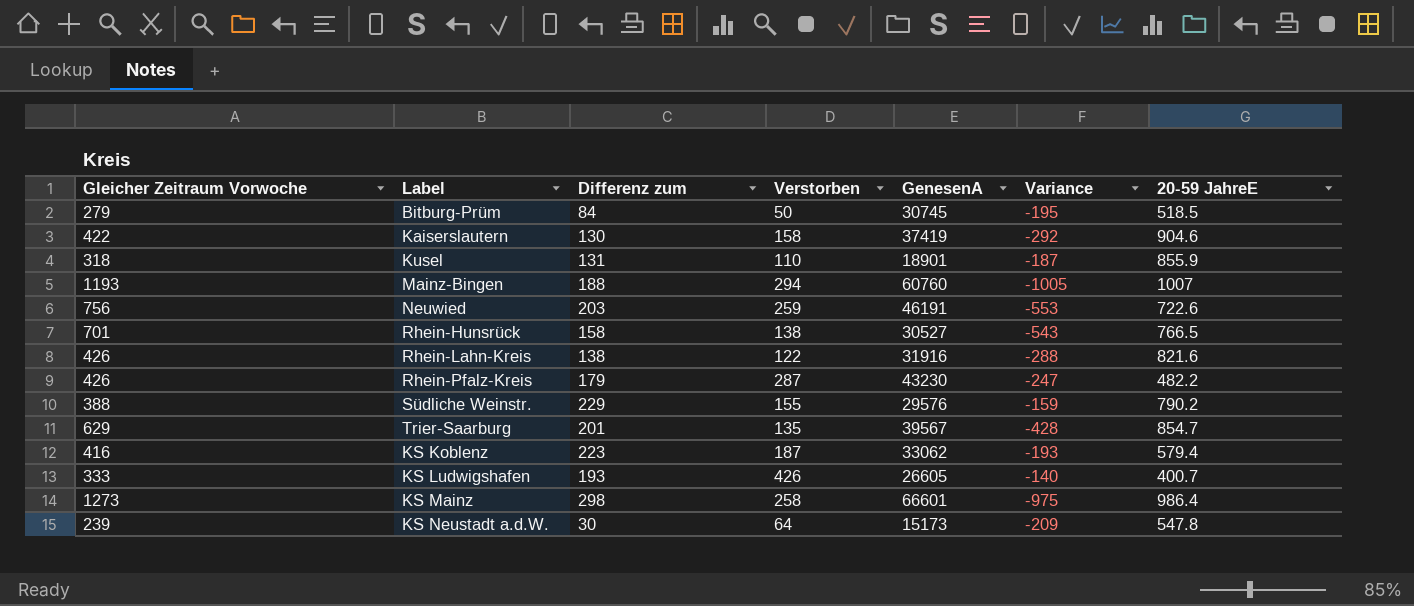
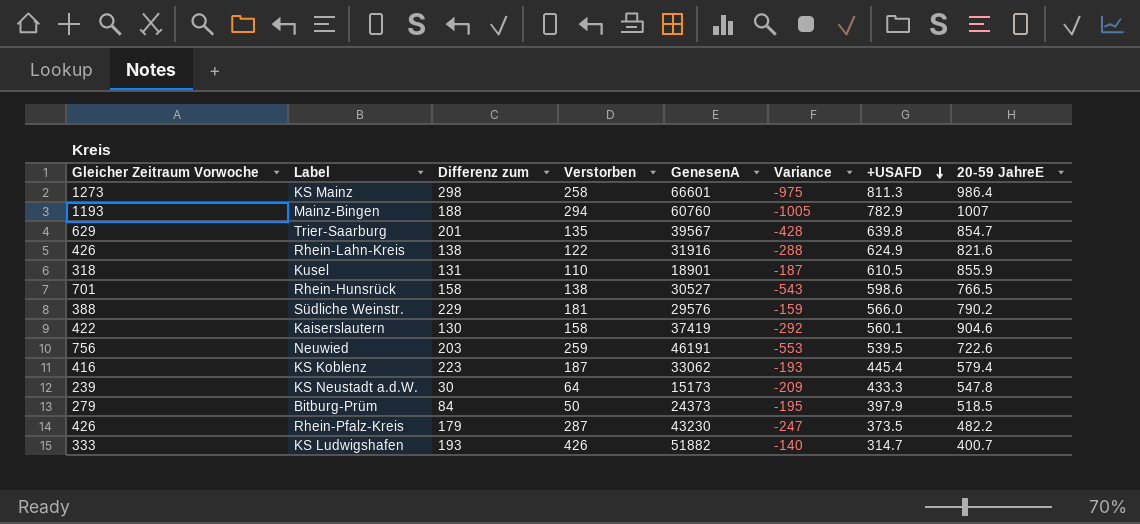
row order: none -> +USAFD descending
column +USAFD | position: none -> 7
Südliche Weinstr. | Verstorben: 155 -> 181
Bitburg-Prüm | GenesenA: 30745 -> 24373
KS Ludwigshafen | GenesenA: 26605 -> 51882

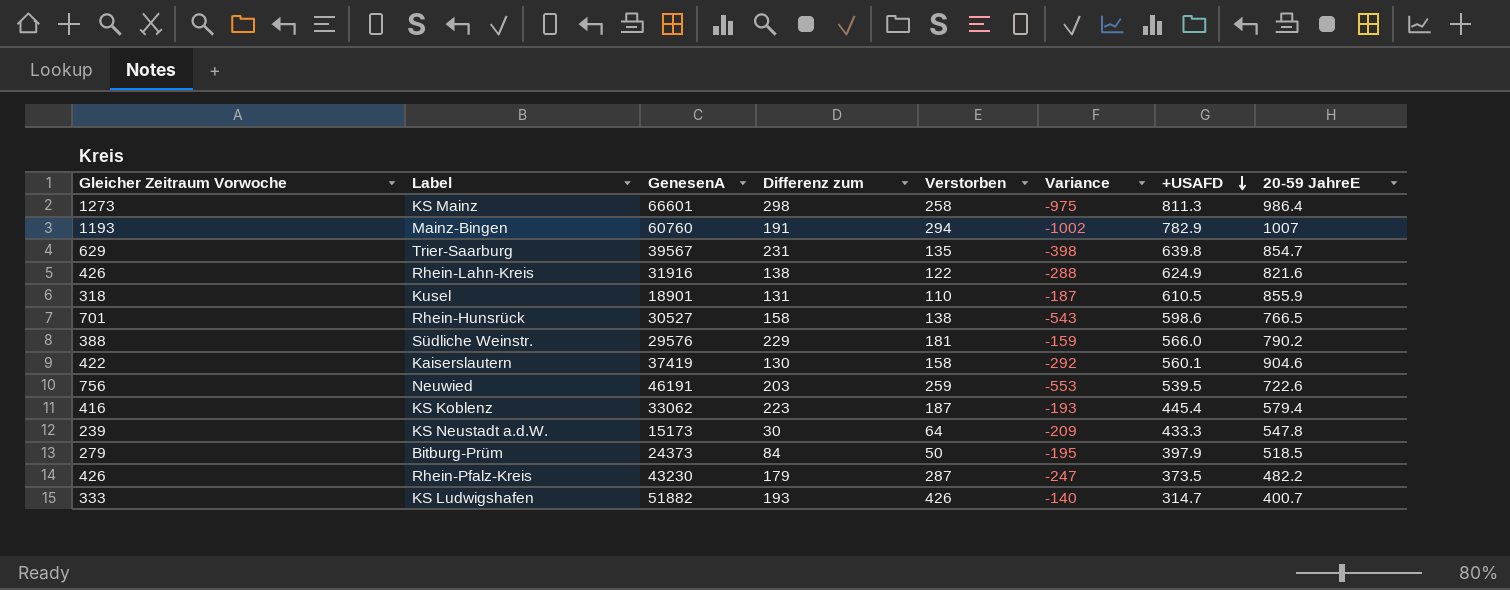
column GenesenA | position: 5 -> 3
Mainz-Bingen | Differenz zum: 188 -> 191
Mainz-Bingen | Variance: -1005 -> -1002
Trier-Saarburg | Differenz zum: 201 -> 231
Trier-Saarburg | Variance: -428 -> -398

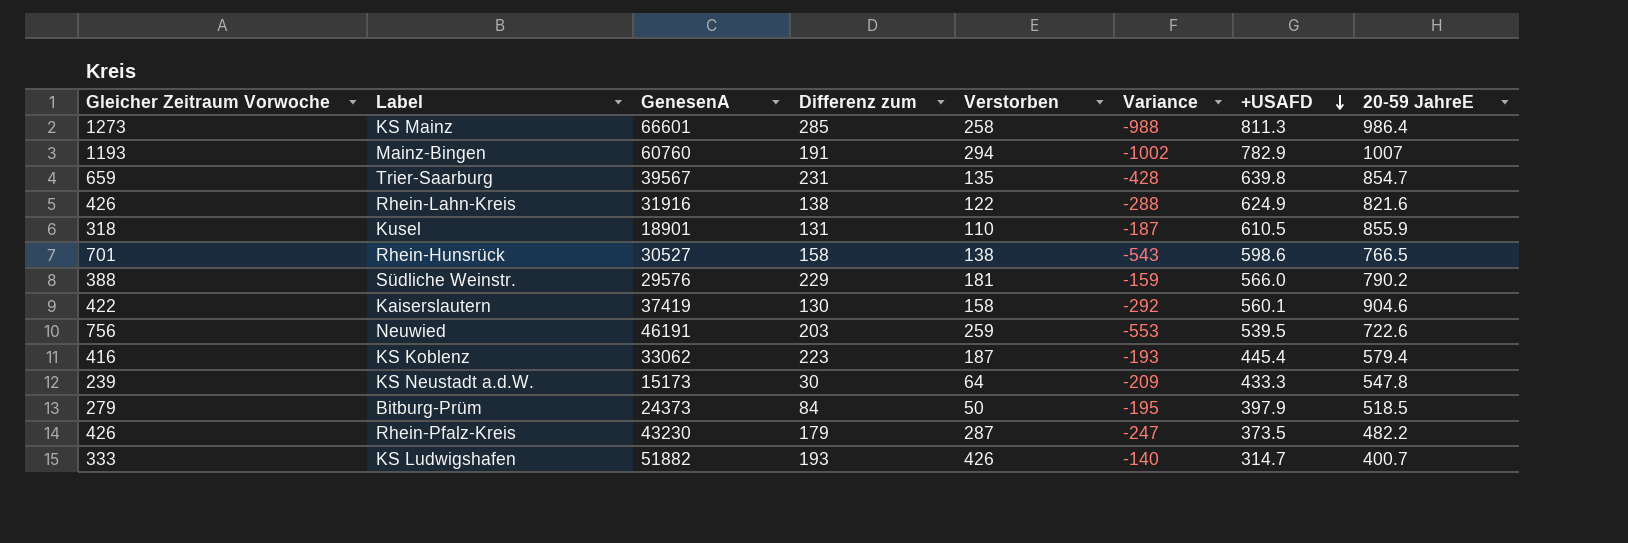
KS Mainz | Differenz zum: 298 -> 285
KS Mainz | Variance: -975 -> -988
Trier-Saarburg | Gleicher Zeitraum Vorwoche: 629 -> 659
Trier-Saarburg | Variance: -398 -> -428

